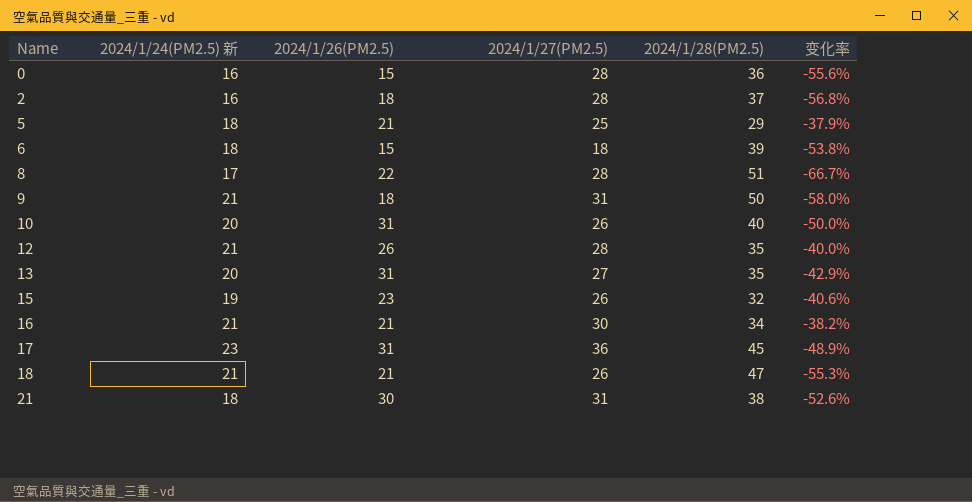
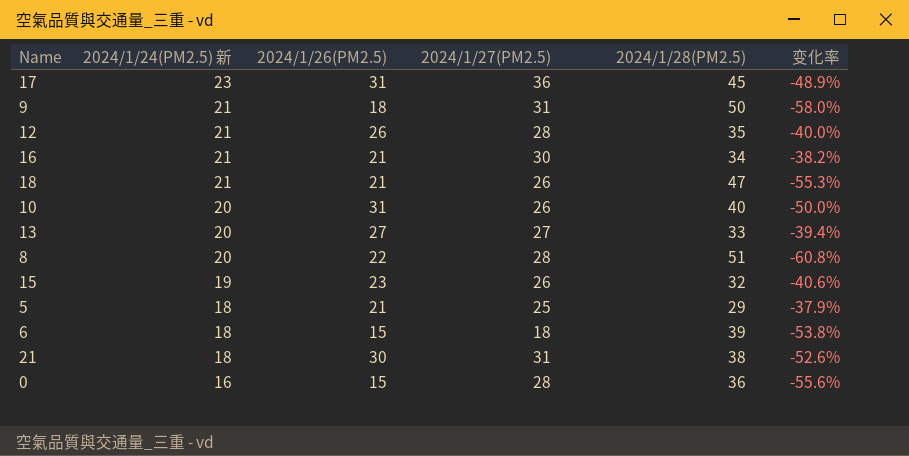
row order: Name ascending -> 2024/1/24(PM2.5) 新 descending
row 2: 16 | 18 | 28 | 37 | -56.8% -> none
13 | 2024/1/26(PM2.5): 31 -> 27
13 | 2024/1/28(PM2.5): 35 -> 33
13 | 变化率: -42.9% -> -39.4%
8 | 2024/1/24(PM2.5) 新: 17 -> 20
8 | 变化率: -66.7% -> -60.8%

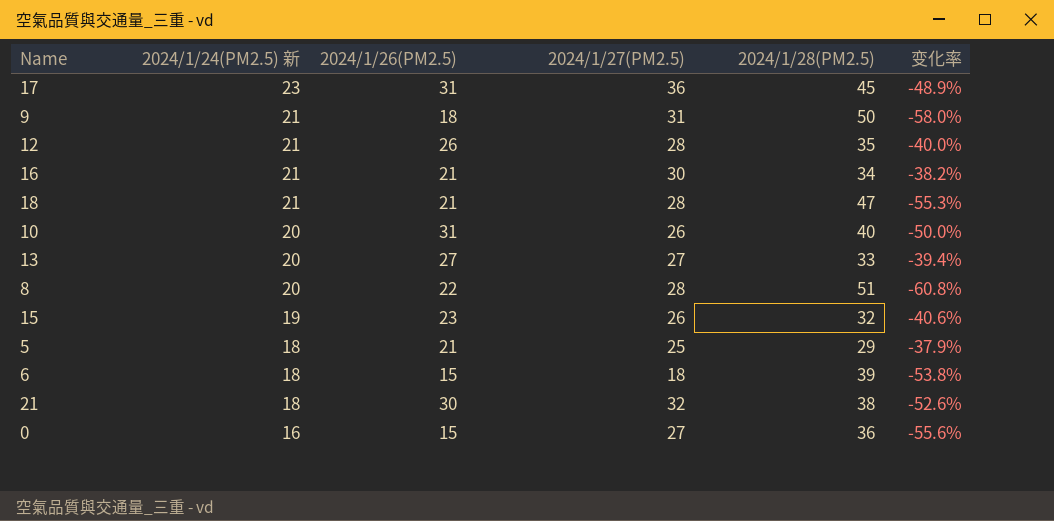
18 | 2024/1/27(PM2.5): 26 -> 28
21 | 2024/1/27(PM2.5): 31 -> 32
0 | 2024/1/27(PM2.5): 28 -> 27

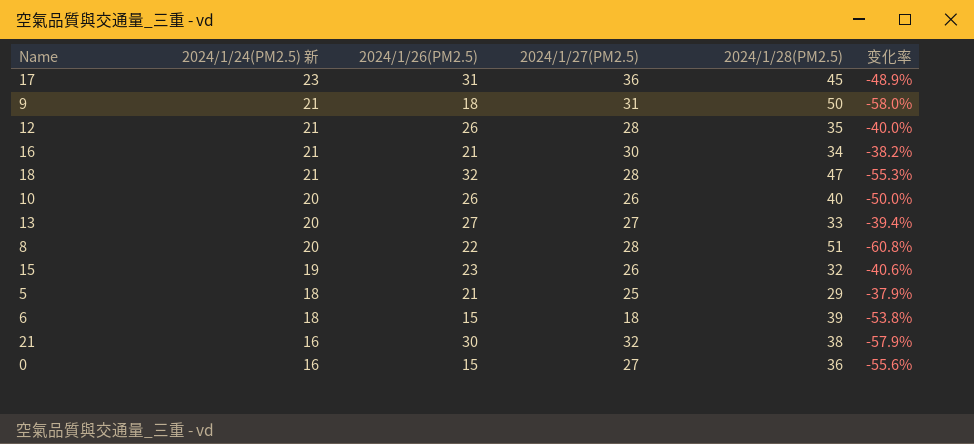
18 | 2024/1/26(PM2.5): 21 -> 32
10 | 2024/1/26(PM2.5): 31 -> 26
21 | 2024/1/24(PM2.5) 新: 18 -> 16
21 | 变化率: -52.6% -> -57.9%

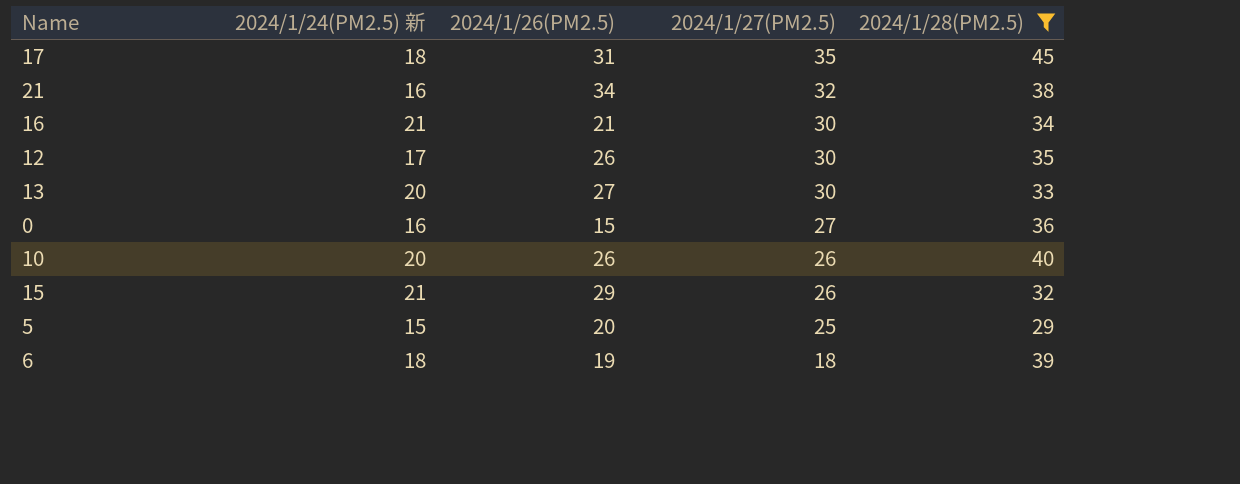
filter: none -> 2024/1/28(PM2.5) <= 45
row order: 2024/1/24(PM2.5) 新 descending -> 2024/1/27(PM2.5) descending
column 变化率 | formula: ([2024/1/24(PM2.5) 新] - [2024/1/28(PM2.5)]) / [2024/1/28(PM2.5)] -> none
17 | 2024/1/24(PM2.5) 新: 23 -> 18
17 | 2024/1/27(PM2.5): 36 -> 35
21 | 2024/1/26(PM2.5): 30 -> 34
12 | 2024/1/24(PM2.5) 新: 21 -> 17
12 | 2024/1/27(PM2.5): 28 -> 30
13 | 2024/1/27(PM2.5): 27 -> 30
15 | 2024/1/24(PM2.5) 新: 19 -> 21
15 | 2024/1/26(PM2.5): 23 -> 29
5 | 2024/1/24(PM2.5) 新: 18 -> 15
5 | 2024/1/26(PM2.5): 21 -> 20
6 | 2024/1/26(PM2.5): 15 -> 19

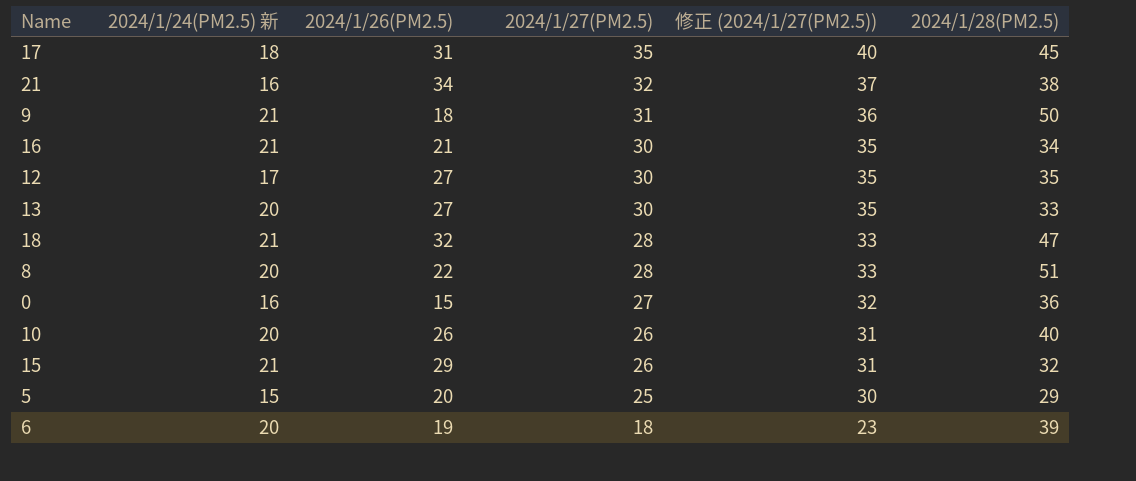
filter: 2024/1/28(PM2.5) <= 45 -> none
column 修正 (2024/1/27(PM2.5)) | formula: none -> [2024/1/27(PM2.5)] + 5
12 | 2024/1/26(PM2.5): 26 -> 27
6 | 2024/1/24(PM2.5) 新: 18 -> 20

